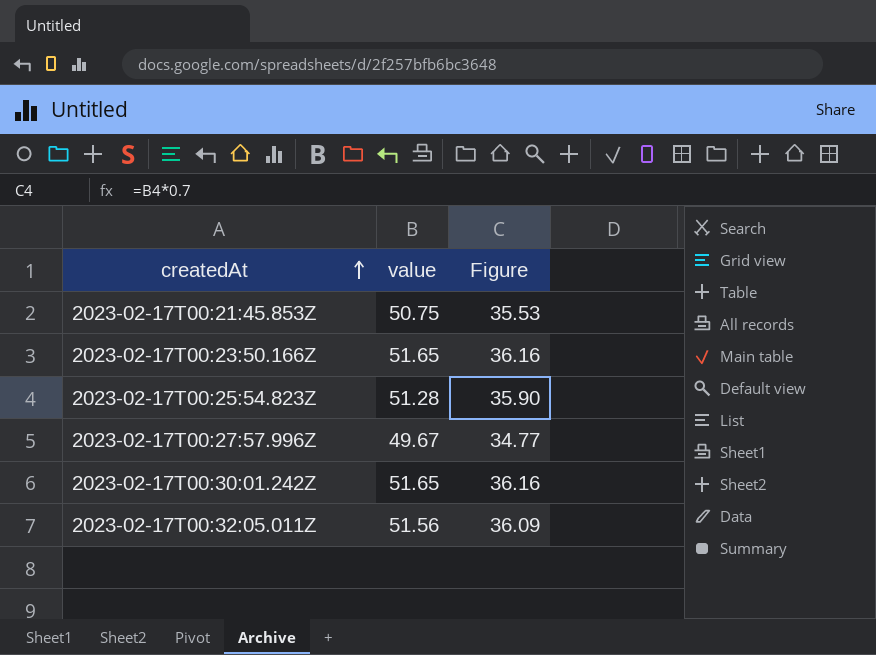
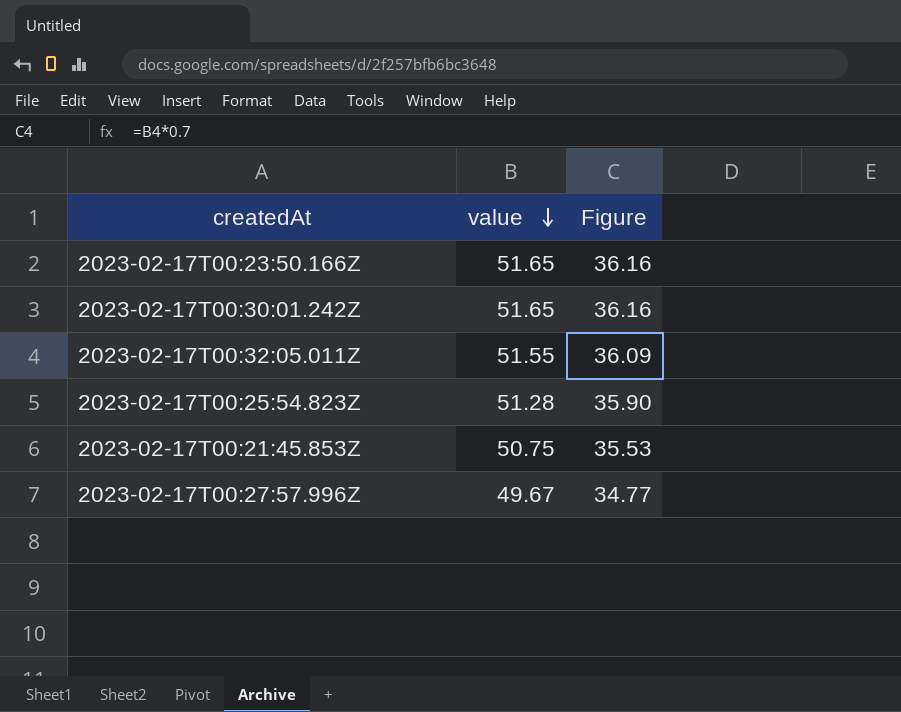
row order: createdAt ascending -> value descending
2023-02-17T00:32:05.011Z | value: 51.56 -> 51.55

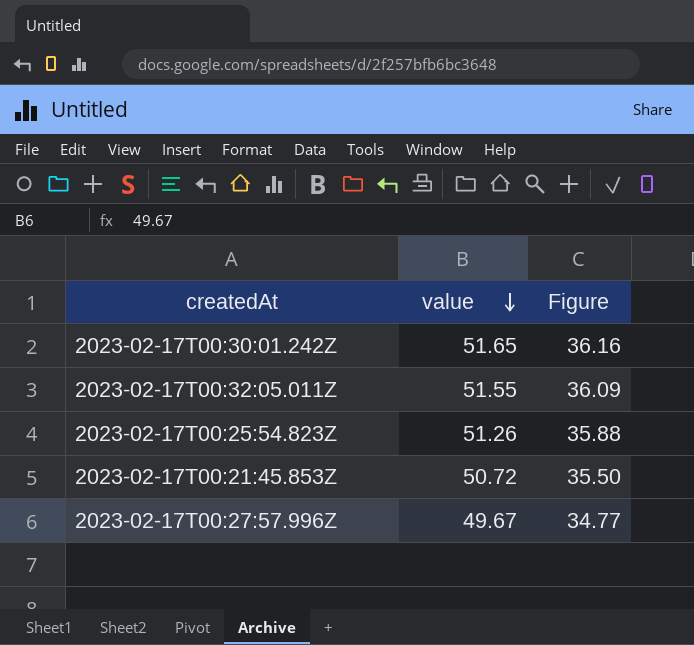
row 2023-02-17T00:23:50.166Z: 51.65 | 36.16 -> none
2023-02-17T00:25:54.823Z | value: 51.28 -> 51.26
2023-02-17T00:25:54.823Z | Figure: 35.90 -> 35.88
2023-02-17T00:21:45.853Z | value: 50.75 -> 50.72
2023-02-17T00:21:45.853Z | Figure: 35.53 -> 35.50

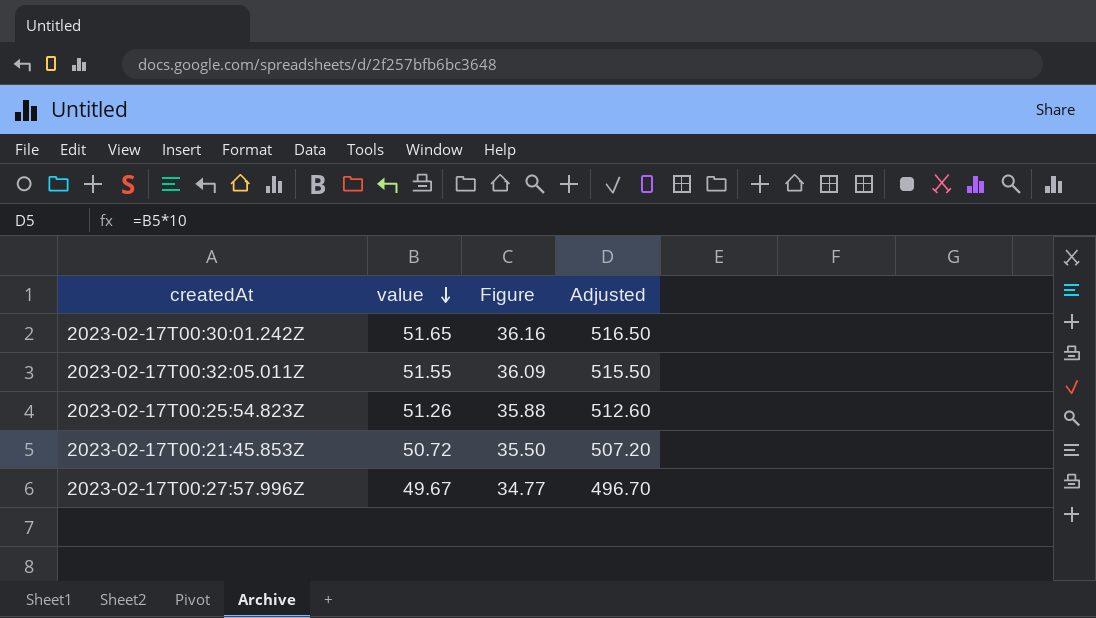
column Adjusted | formula: none -> [value] * 10

